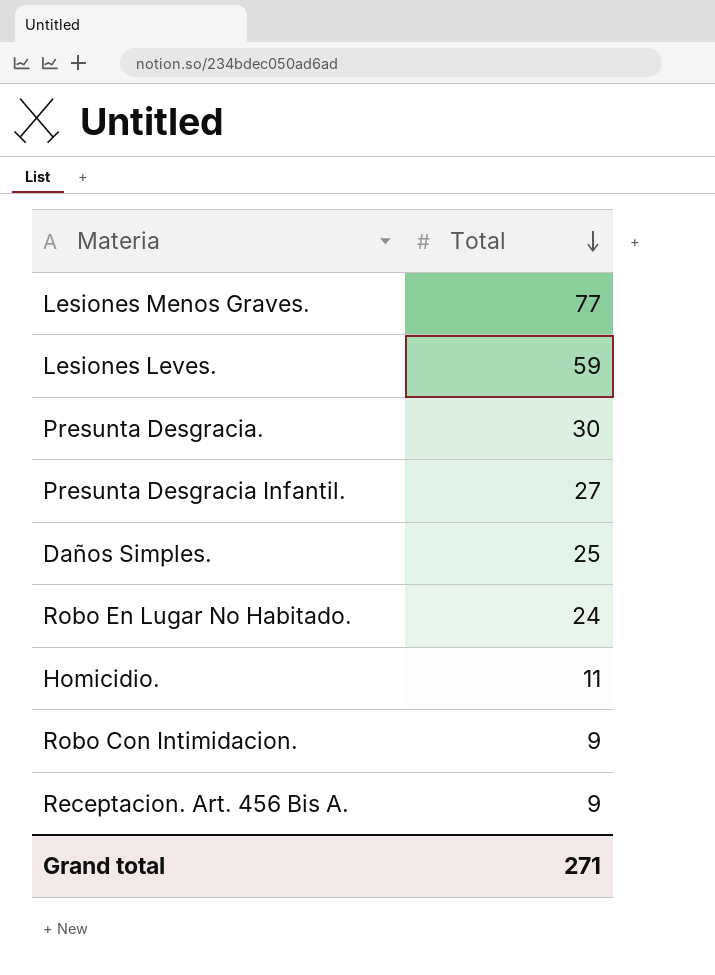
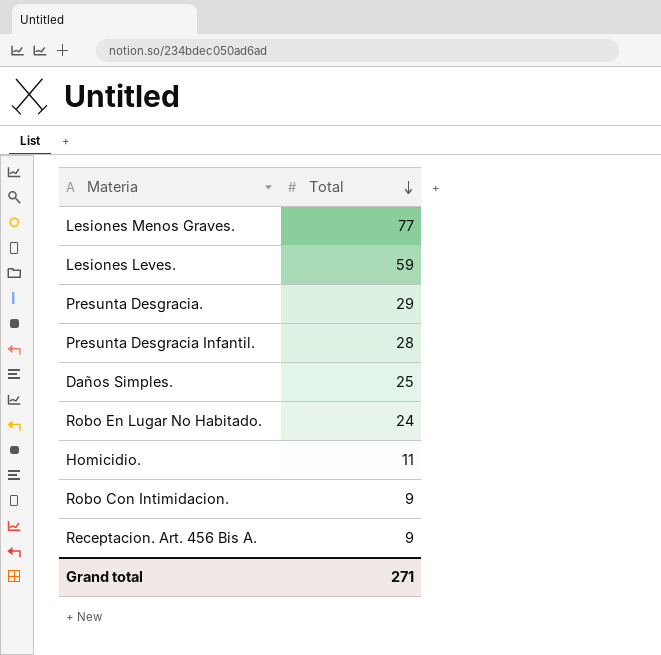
Presunta Desgracia. | Total: 30 -> 29
Presunta Desgracia Infantil. | Total: 27 -> 28

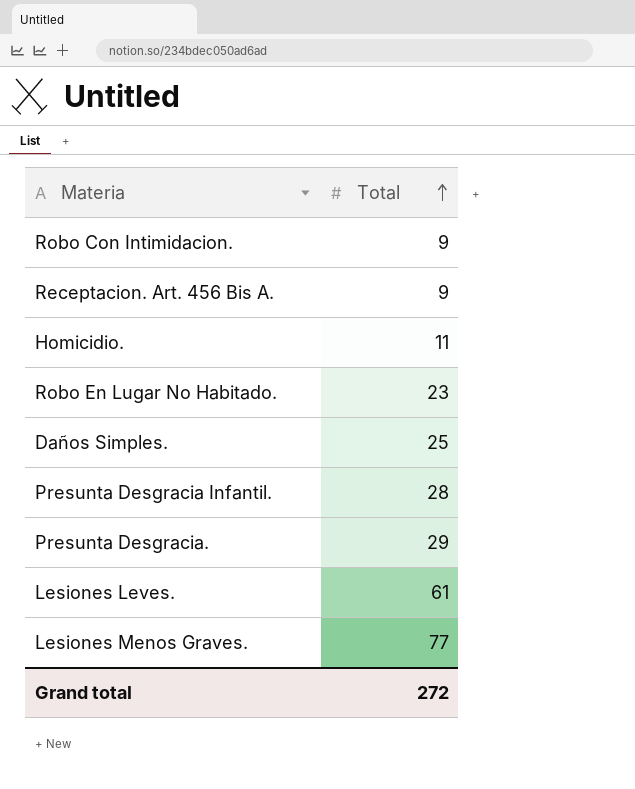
row order: Total descending -> Total ascending
Robo En Lugar No Habitado. | Total: 24 -> 23
Lesiones Leves. | Total: 59 -> 61
Grand total | Total: 271 -> 272

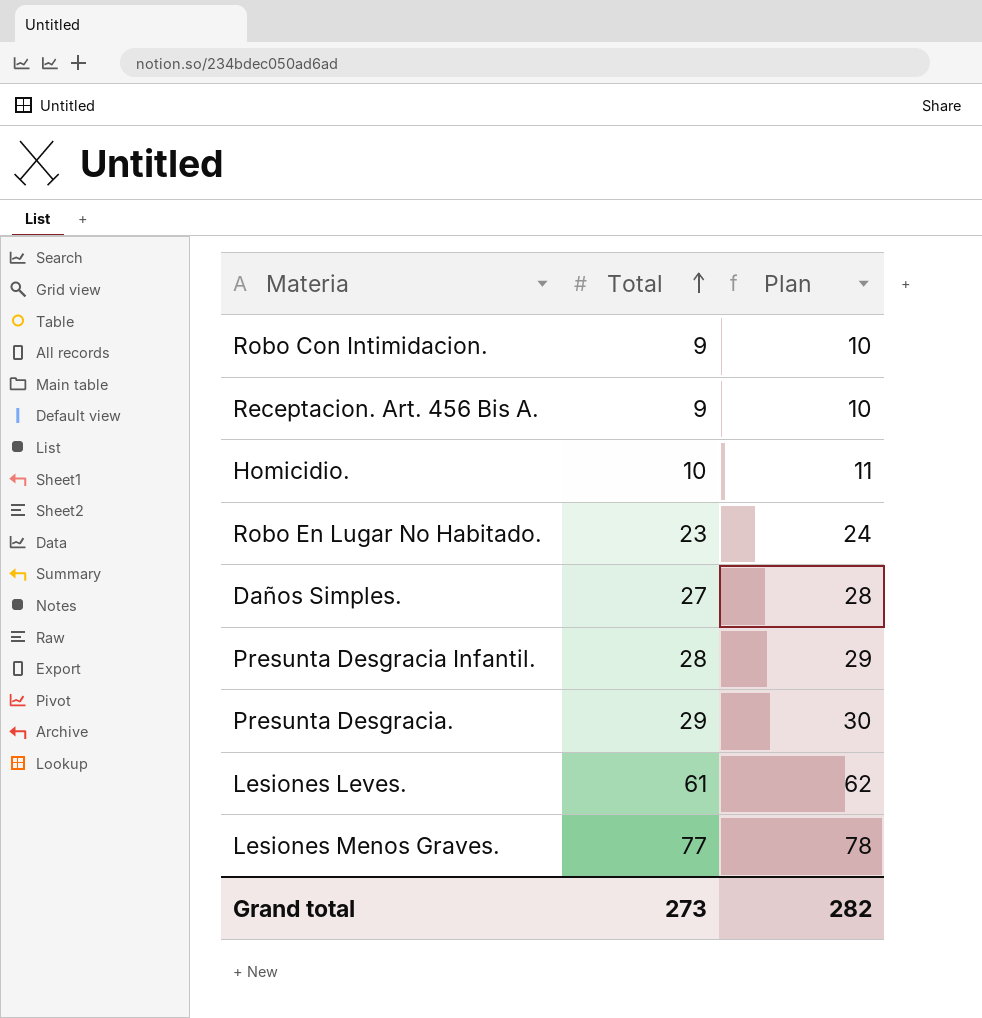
column Plan | formula: none -> [Total] + 1
Homicidio. | Total: 11 -> 10
Daños Simples. | Total: 25 -> 27
Grand total | Total: 272 -> 273

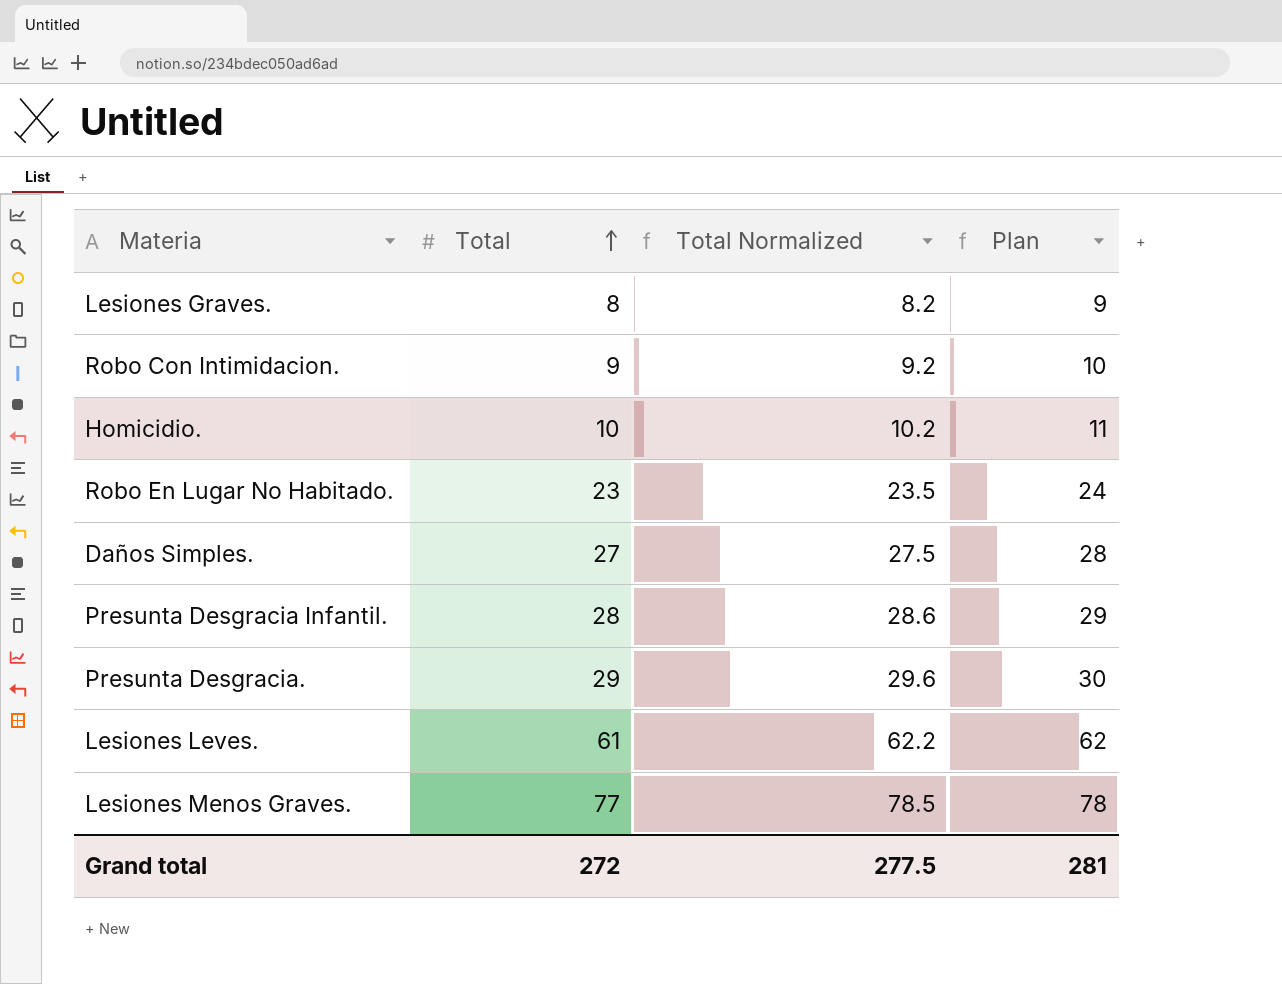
column Total Normalized | formula: none -> [Total] * 1.02
row Receptacion. Art. 456 Bis A.: 9 | 10 -> none
row Lesiones Graves.: none -> 8 | 8.2 | 9
Grand total | Total: 273 -> 272
Grand total | Plan: 282 -> 281

